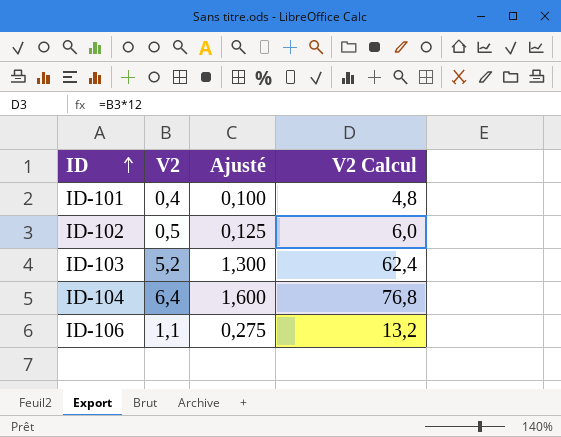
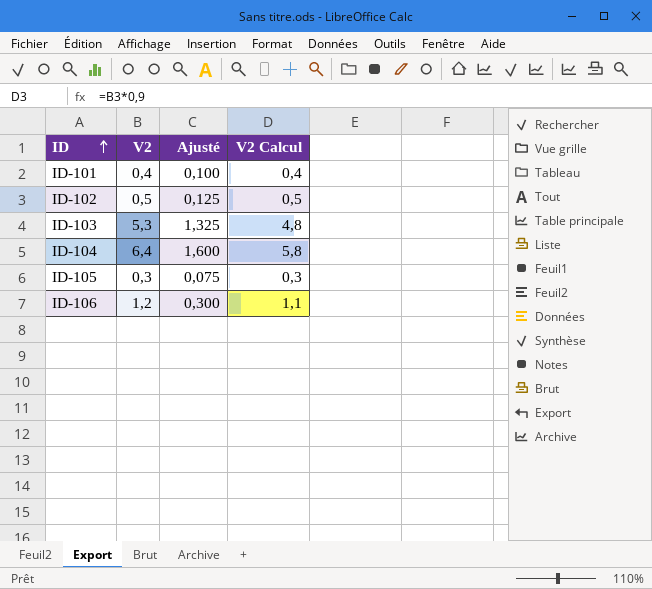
column V2 Calcul | formula: [V2] * 12 -> [V2] * 0,9
ID-103 | V2: 5,2 -> 5,3
ID-103 | Ajusté: 1,300 -> 1,325
row ID-105: none -> 0,3 | 0,075 | 0,3
ID-106 | V2: 1,1 -> 1,2
ID-106 | Ajusté: 0,275 -> 0,300

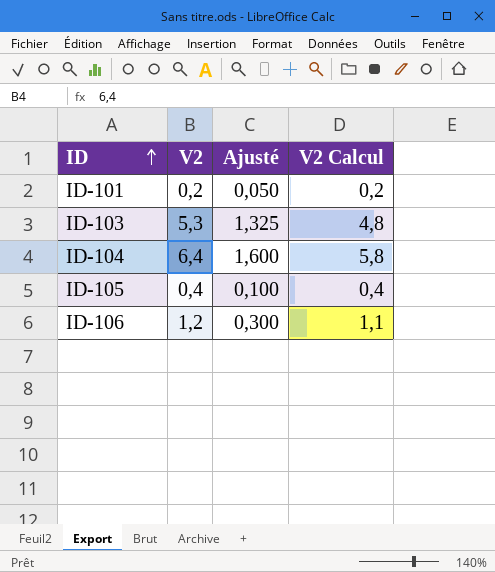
row ID-102: 0,5 | 0,125 | 0,5 -> none
ID-101 | V2: 0,4 -> 0,2
ID-101 | Ajusté: 0,100 -> 0,050
ID-101 | V2 Calcul: 0,4 -> 0,2
ID-105 | V2: 0,3 -> 0,4
ID-105 | Ajusté: 0,075 -> 0,100
ID-105 | V2 Calcul: 0,3 -> 0,4

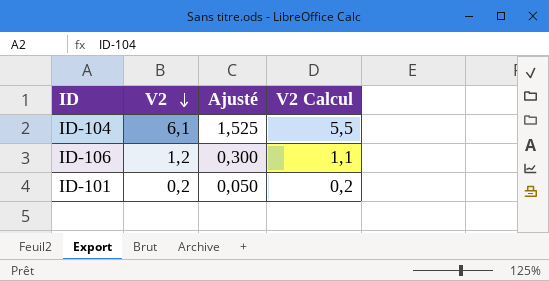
row order: ID ascending -> V2 descending
row ID-103: 5,3 | 1,325 | 4,8 -> none
row ID-105: 0,4 | 0,100 | 0,4 -> none
ID-104 | V2: 6,4 -> 6,1
ID-104 | Ajusté: 1,600 -> 1,525
ID-104 | V2 Calcul: 5,8 -> 5,5

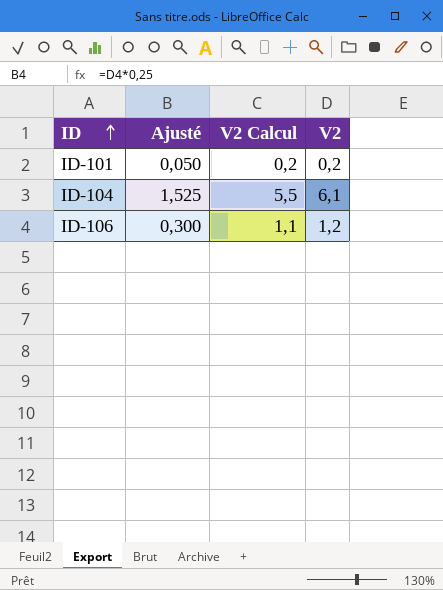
row order: V2 descending -> ID ascending
column V2 | position: 2 -> 4

